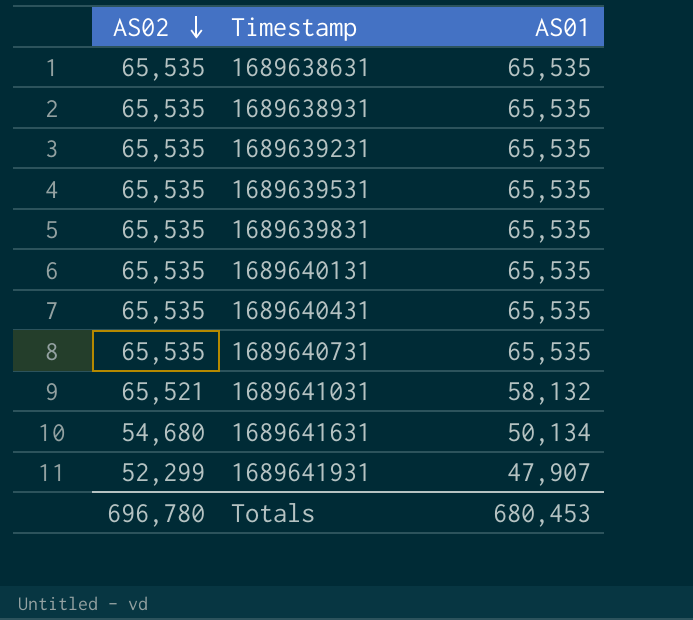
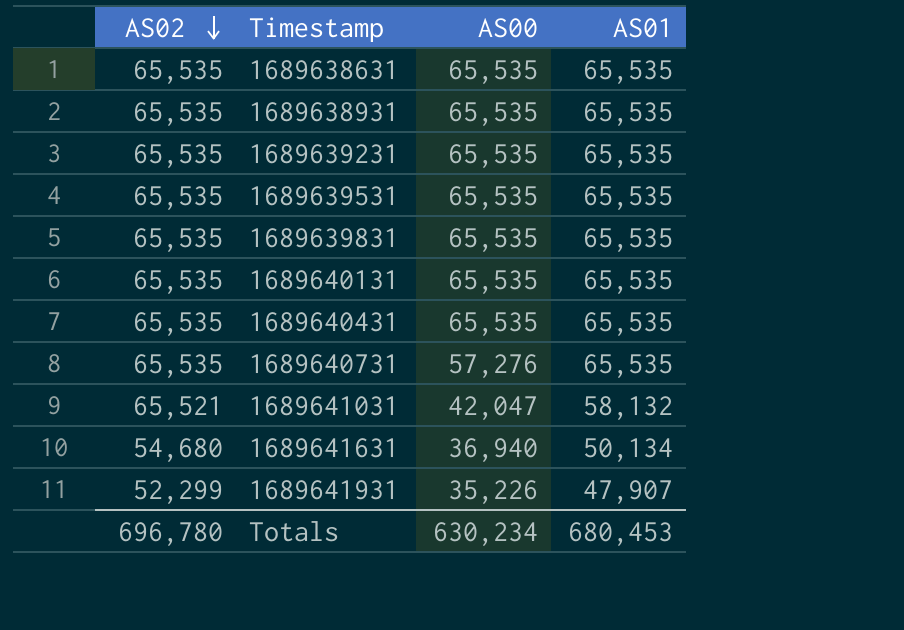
column AS00 | position: none -> 3

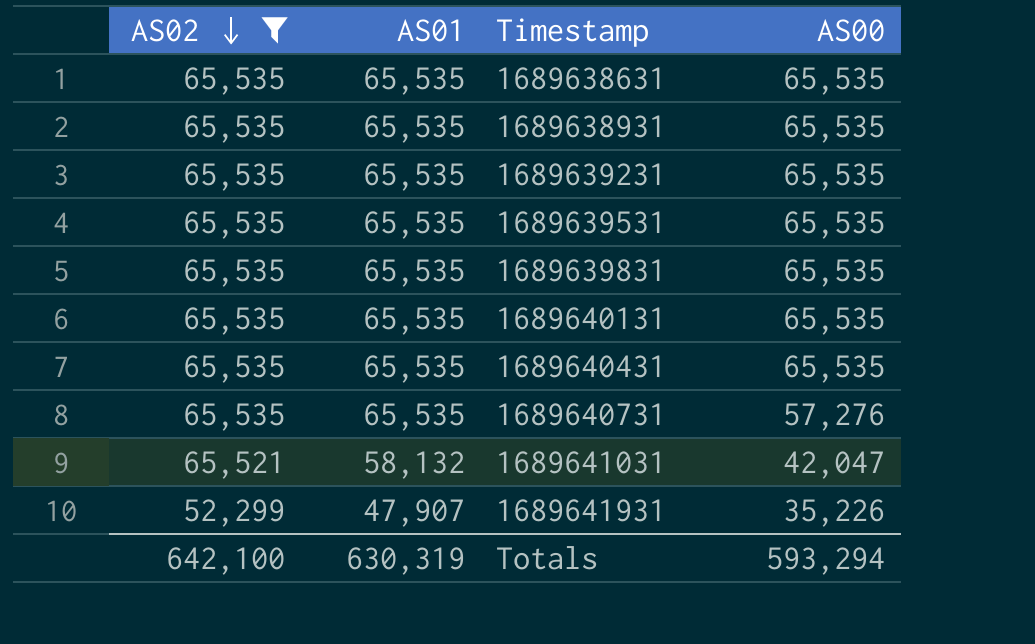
filter: none -> AS02 != 54,680
column AS01 | position: 4 -> 2
Totals | AS02: 696,780 -> 642,100
Totals | AS01: 680,453 -> 630,319
Totals | AS00: 630,234 -> 593,294

